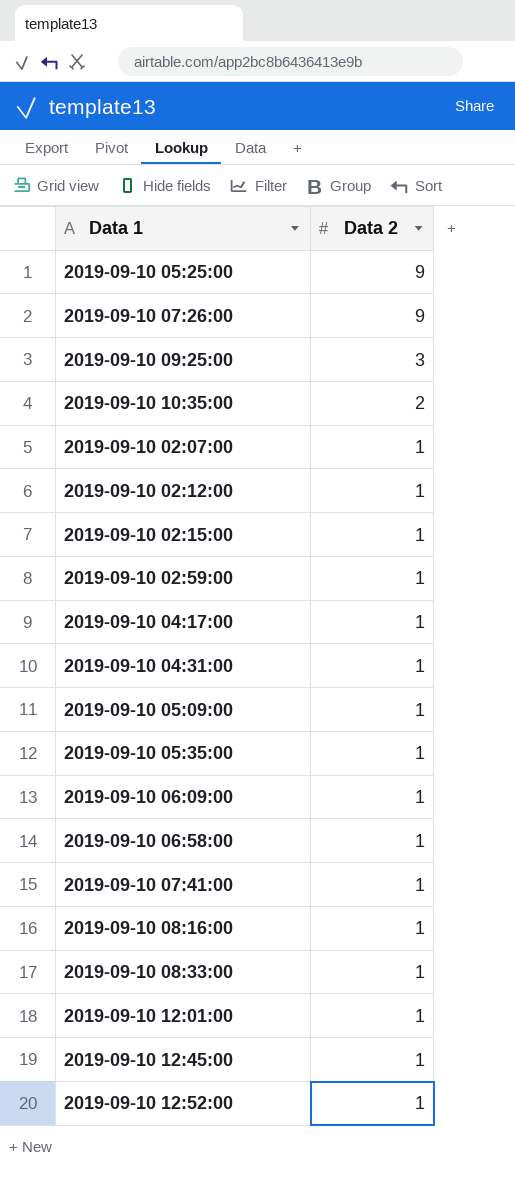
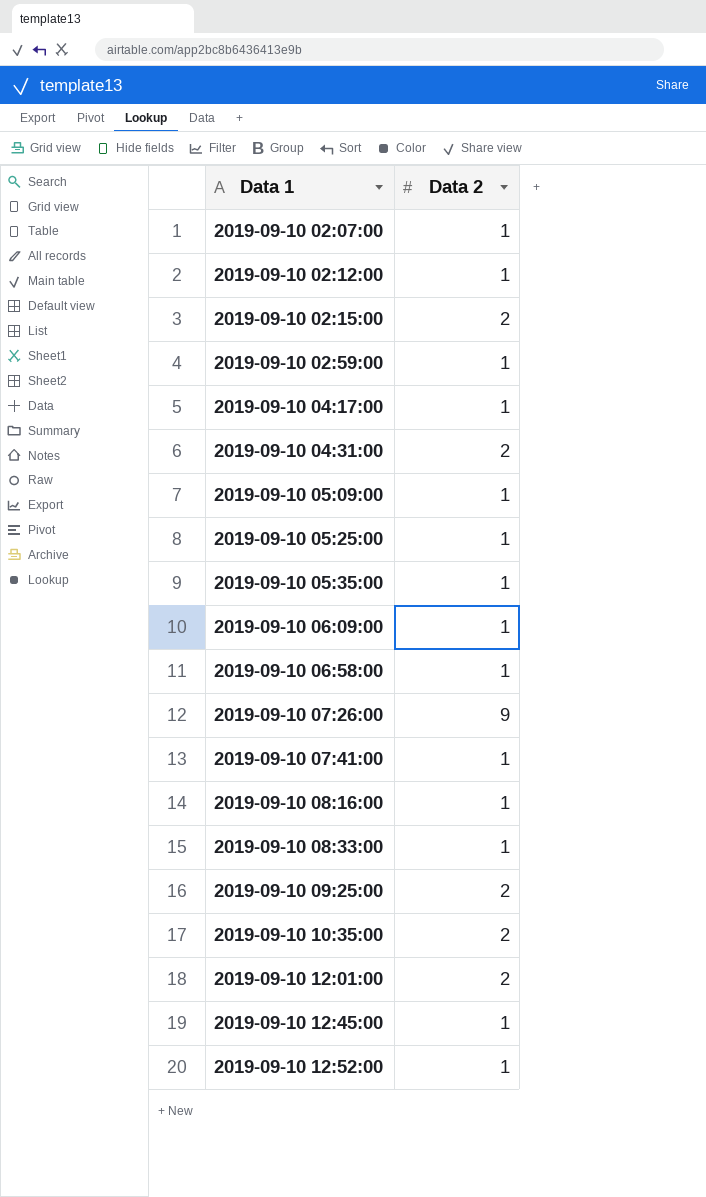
row order: Data 2 descending -> Data 1 ascending
2019-09-10 02:15:00 | Data 2: 1 -> 2
2019-09-10 04:31:00 | Data 2: 1 -> 2
2019-09-10 05:25:00 | Data 2: 9 -> 1
2019-09-10 09:25:00 | Data 2: 3 -> 2
2019-09-10 12:01:00 | Data 2: 1 -> 2

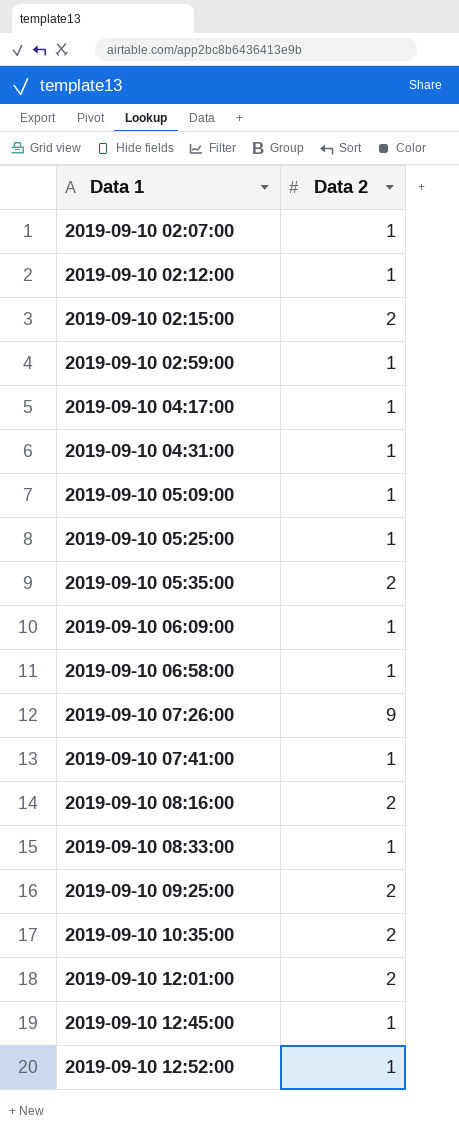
2019-09-10 04:31:00 | Data 2: 2 -> 1
2019-09-10 05:35:00 | Data 2: 1 -> 2
2019-09-10 08:16:00 | Data 2: 1 -> 2

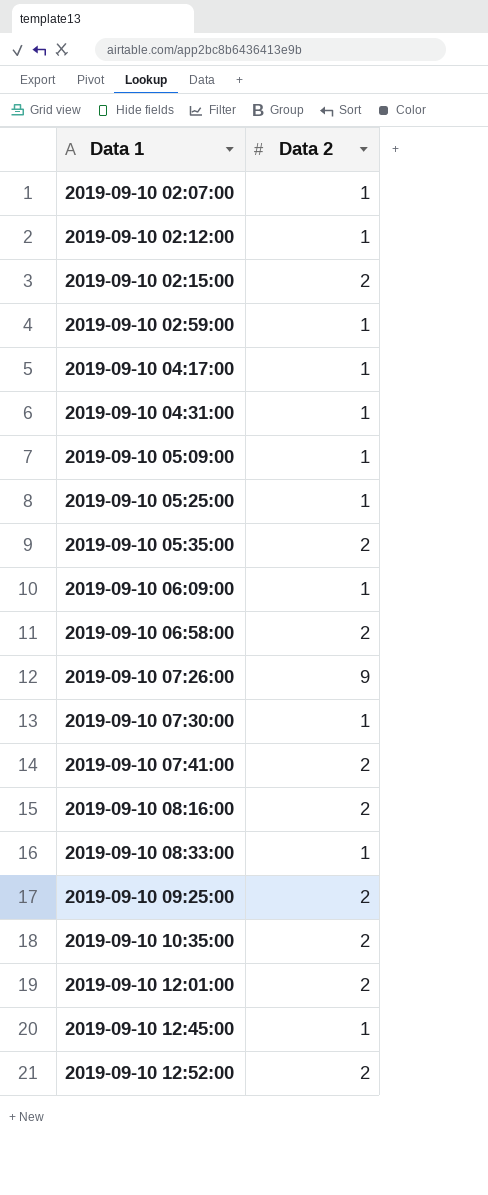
2019-09-10 06:58:00 | Data 2: 1 -> 2
row 2019-09-10 07:30:00: none -> 1
2019-09-10 07:41:00 | Data 2: 1 -> 2
2019-09-10 12:52:00 | Data 2: 1 -> 2

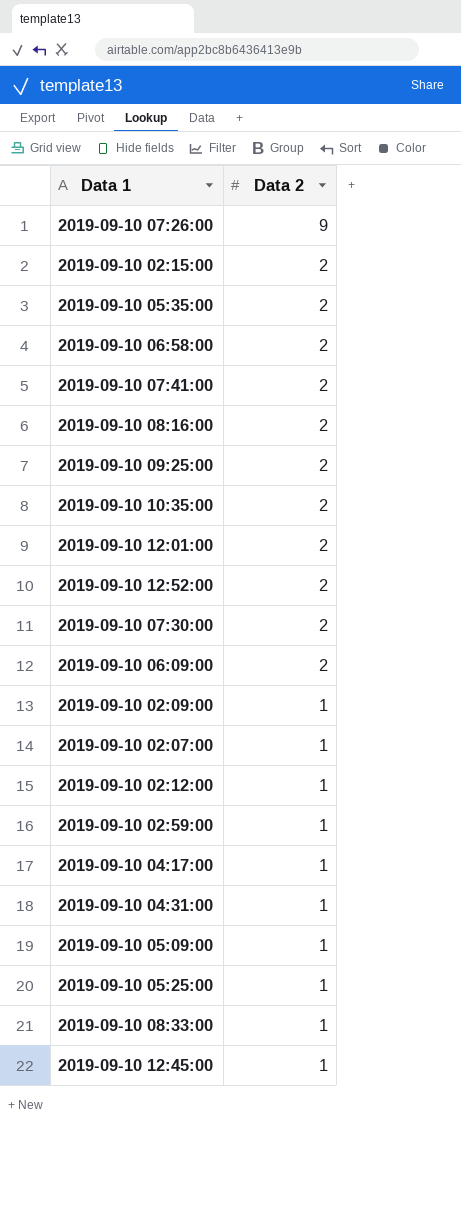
row order: Data 1 ascending -> Data 2 descending
2019-09-10 07:30:00 | Data 2: 1 -> 2
2019-09-10 06:09:00 | Data 2: 1 -> 2
row 2019-09-10 02:09:00: none -> 1

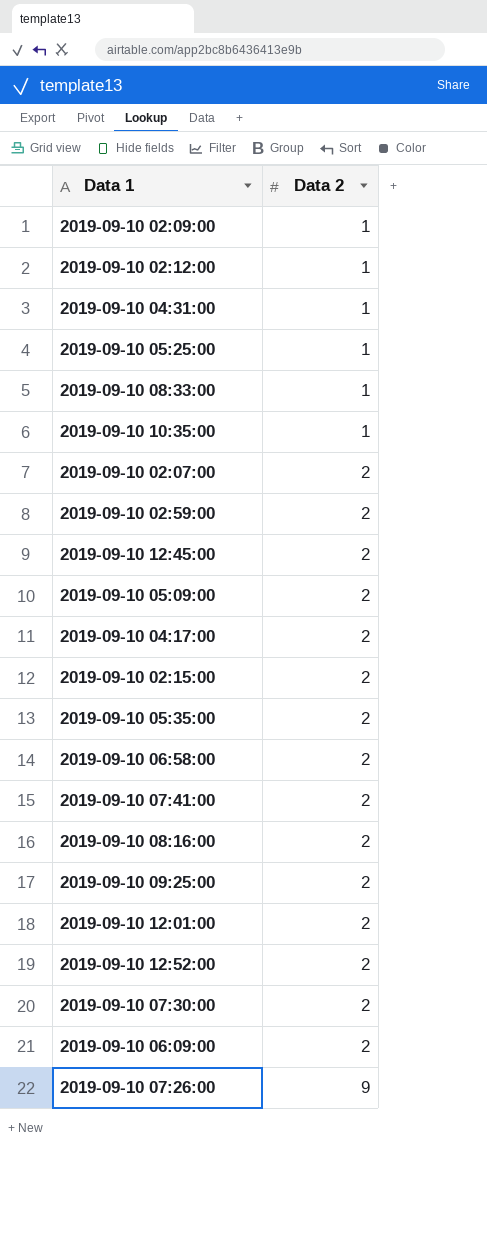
row order: Data 2 descending -> Data 2 ascending
2019-09-10 10:35:00 | Data 2: 2 -> 1
2019-09-10 02:07:00 | Data 2: 1 -> 2
2019-09-10 02:59:00 | Data 2: 1 -> 2
2019-09-10 12:45:00 | Data 2: 1 -> 2
2019-09-10 05:09:00 | Data 2: 1 -> 2
2019-09-10 04:17:00 | Data 2: 1 -> 2

